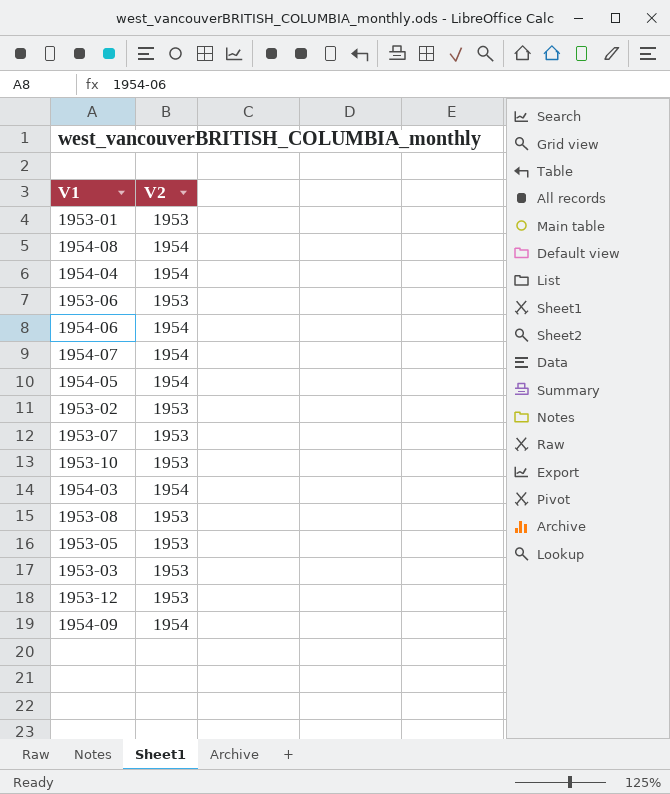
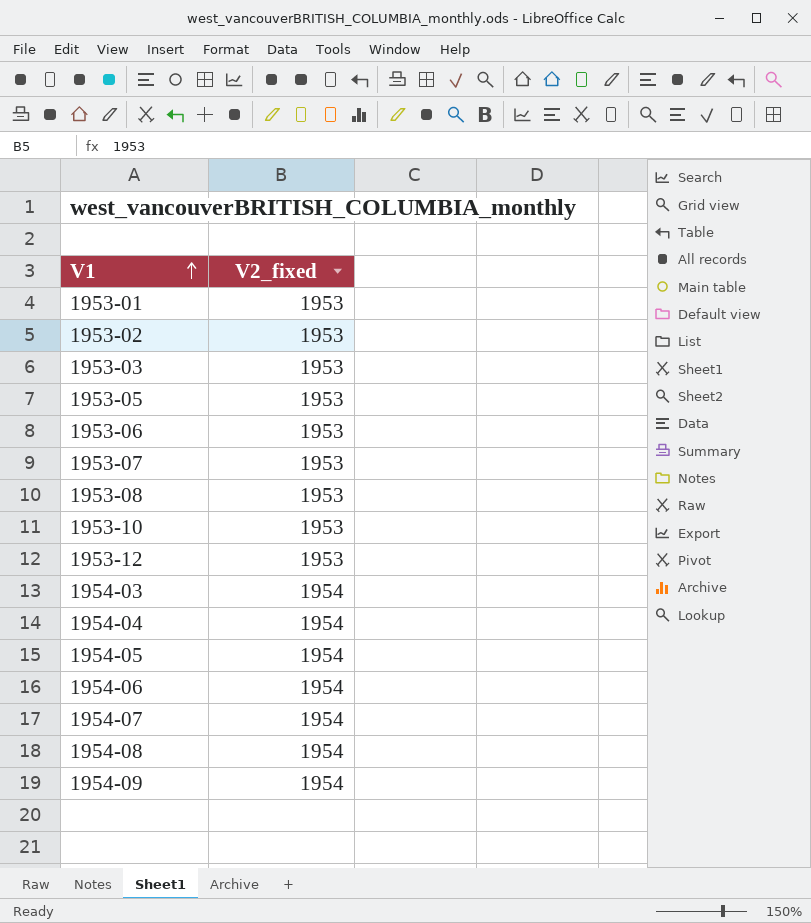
row order: none -> V1 ascending
column name: V2 -> V2_fixed

